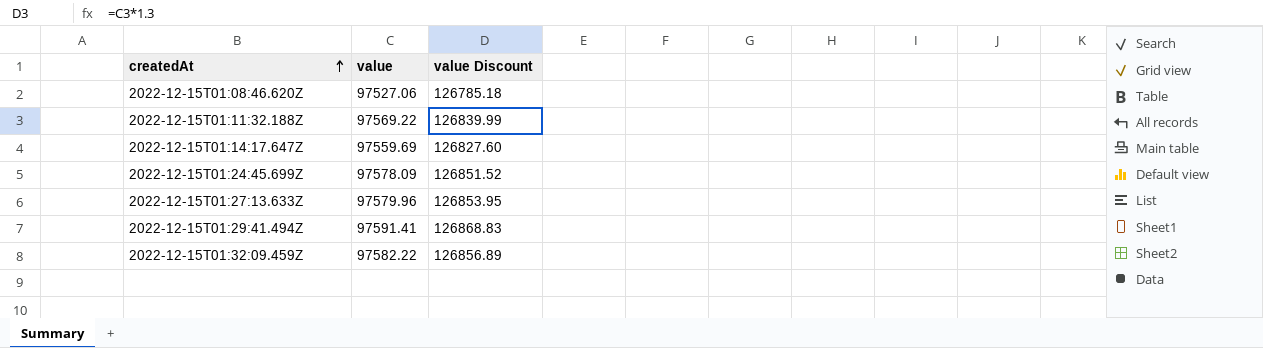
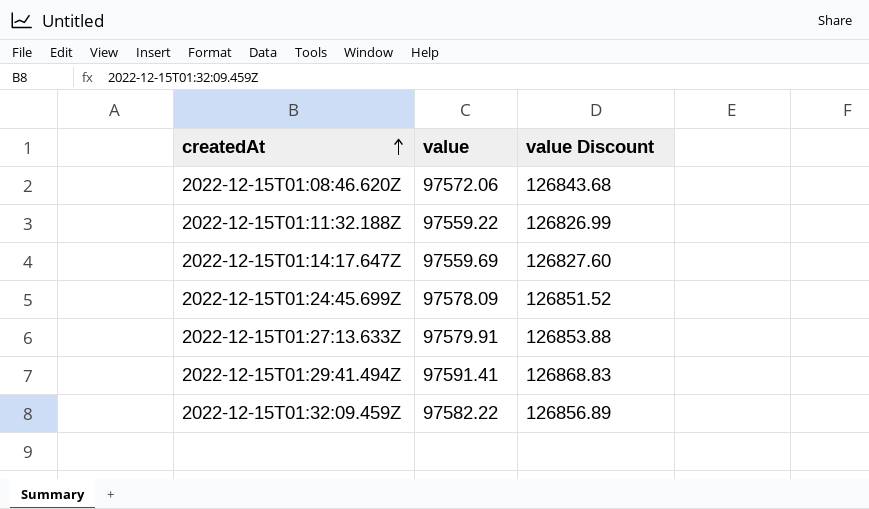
2022-12-15T01:08:46.620Z | value: 97527.06 -> 97572.06
2022-12-15T01:08:46.620Z | value Discount: 126785.18 -> 126843.68
2022-12-15T01:11:32.188Z | value: 97569.22 -> 97559.22
2022-12-15T01:11:32.188Z | value Discount: 126839.99 -> 126826.99
2022-12-15T01:27:13.633Z | value: 97579.96 -> 97579.91
2022-12-15T01:27:13.633Z | value Discount: 126853.95 -> 126853.88

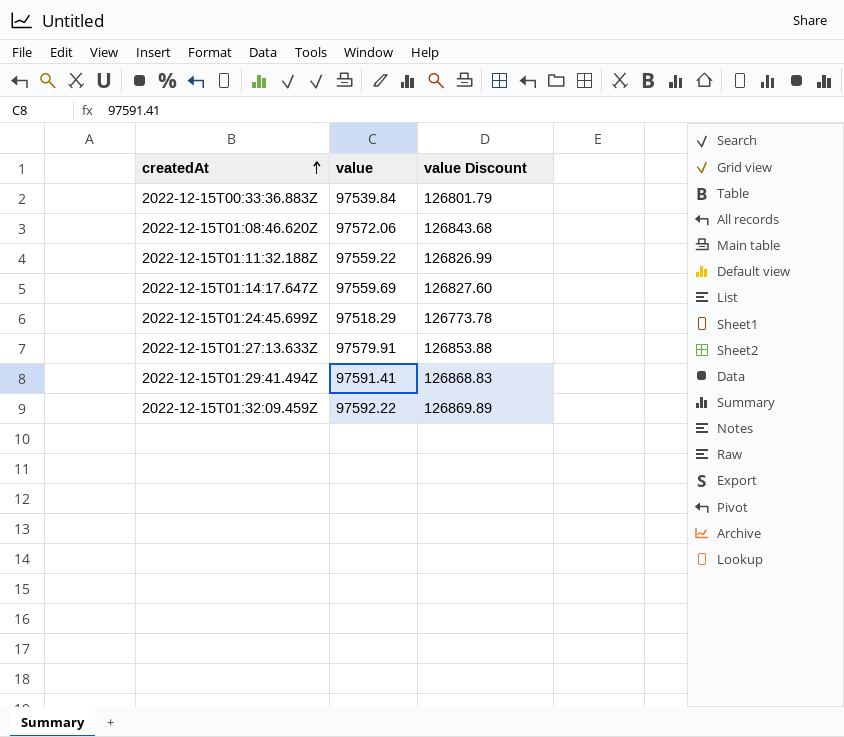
row 2022-12-15T00:33:36.883Z: none -> 97539.84 | 126801.79
2022-12-15T01:24:45.699Z | value: 97578.09 -> 97518.29
2022-12-15T01:24:45.699Z | value Discount: 126851.52 -> 126773.78
2022-12-15T01:32:09.459Z | value: 97582.22 -> 97592.22
2022-12-15T01:32:09.459Z | value Discount: 126856.89 -> 126869.89

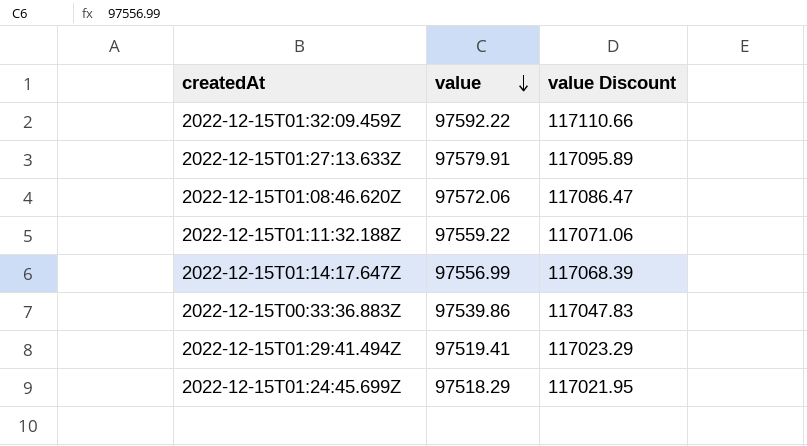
row order: createdAt ascending -> value descending
column value Discount | formula: [value] * 1.3 -> [value] * 1.2
2022-12-15T01:14:17.647Z | value: 97559.69 -> 97556.99
2022-12-15T00:33:36.883Z | value: 97539.84 -> 97539.86
2022-12-15T01:29:41.494Z | value: 97591.41 -> 97519.41

